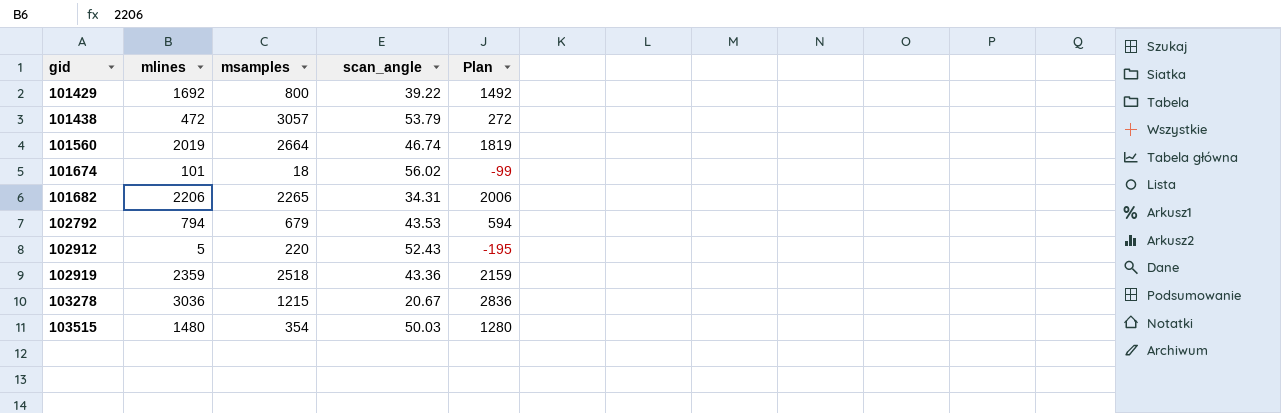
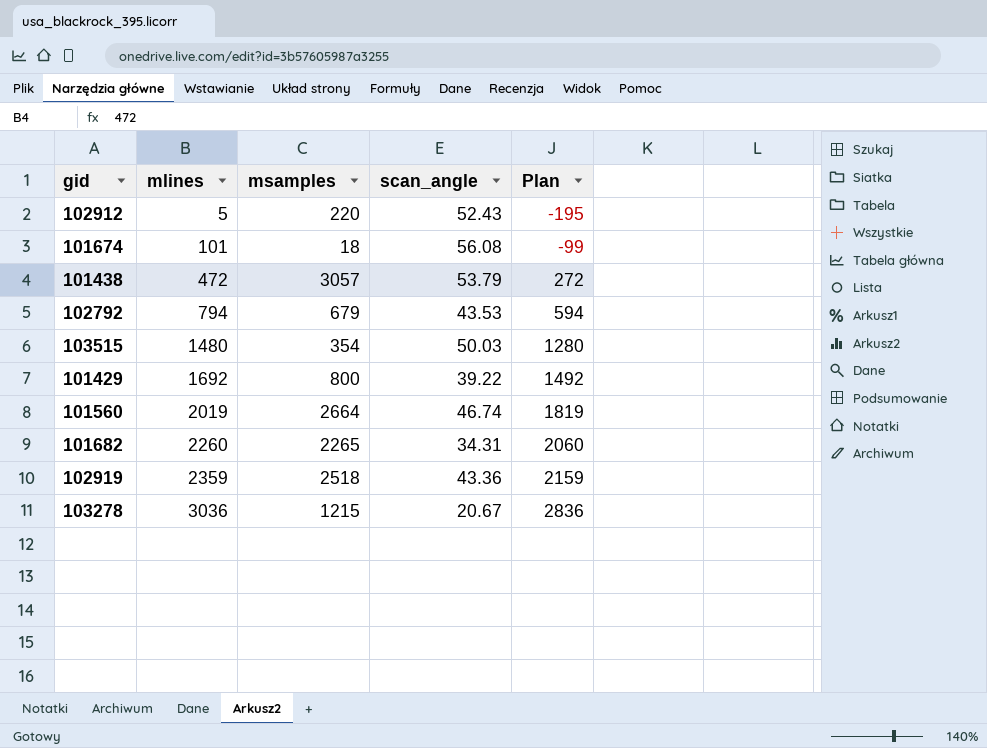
row order: gid ascending -> mlines ascending
101674 | scan_angle: 56.02 -> 56.08
101682 | mlines: 2206 -> 2260
101682 | Plan: 2006 -> 2060

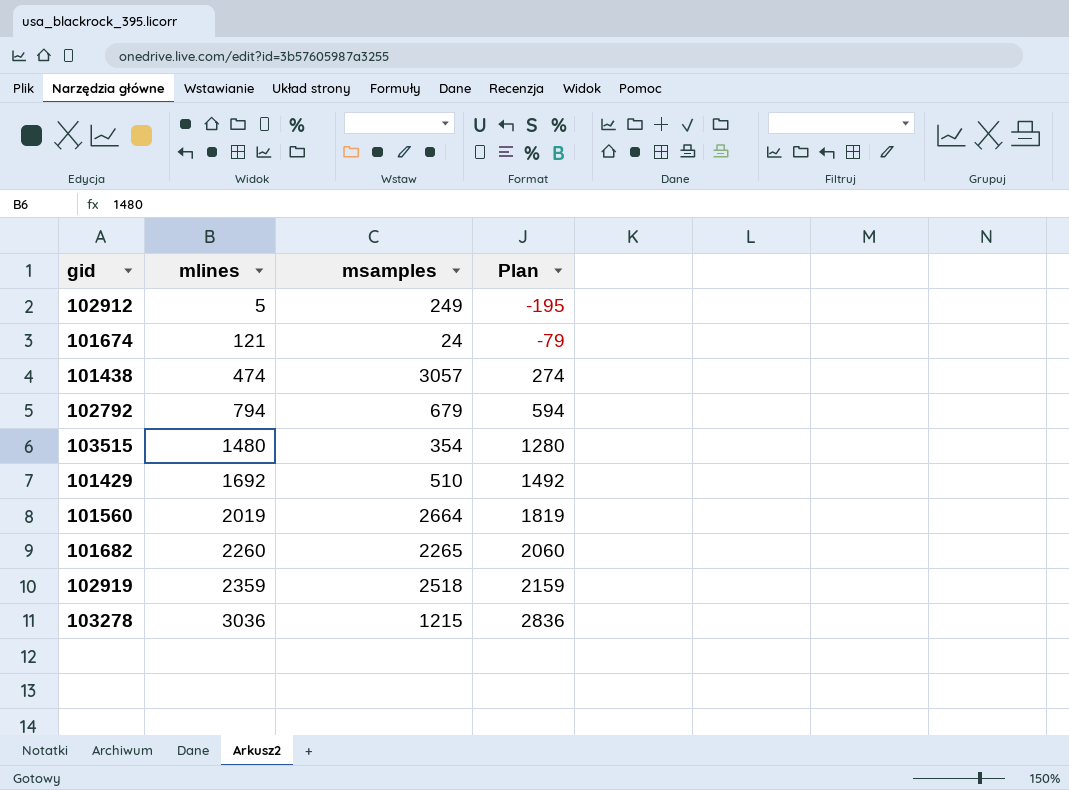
column scan_angle | position: 4 -> none
102912 | msamples: 220 -> 249
101674 | mlines: 101 -> 121
101674 | msamples: 18 -> 24
101674 | Plan: -99 -> -79
101438 | mlines: 472 -> 474
101438 | Plan: 272 -> 274
101429 | msamples: 800 -> 510

